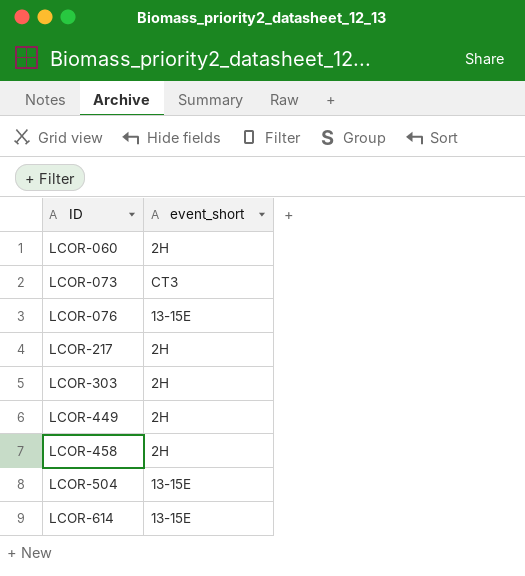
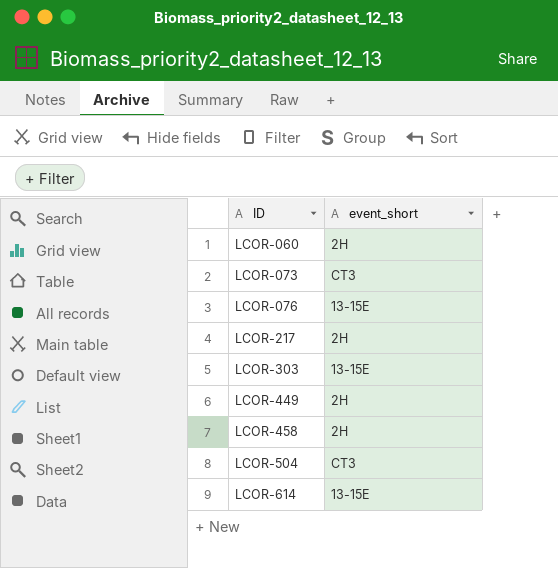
LCOR-303 | event_short: 2H -> 13-15E
LCOR-504 | event_short: 13-15E -> CT3

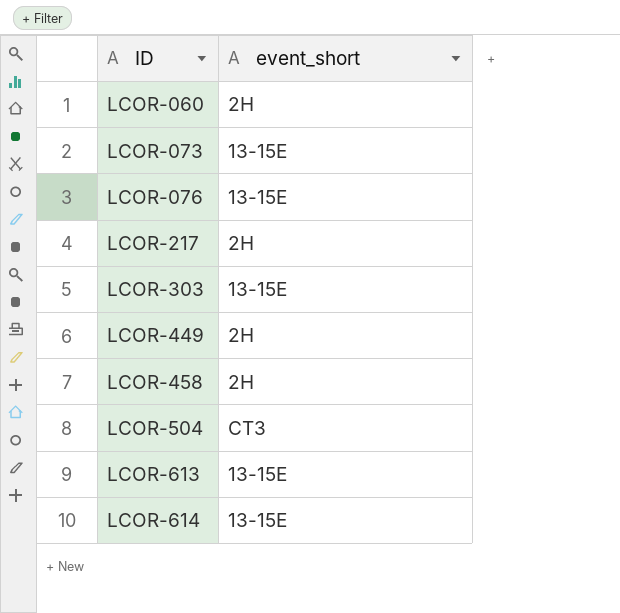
LCOR-073 | event_short: CT3 -> 13-15E
row LCOR-613: none -> 13-15E

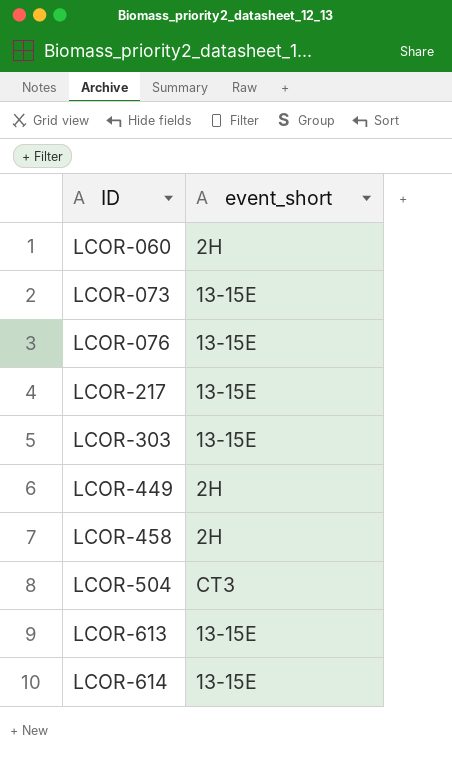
LCOR-217 | event_short: 2H -> 13-15E

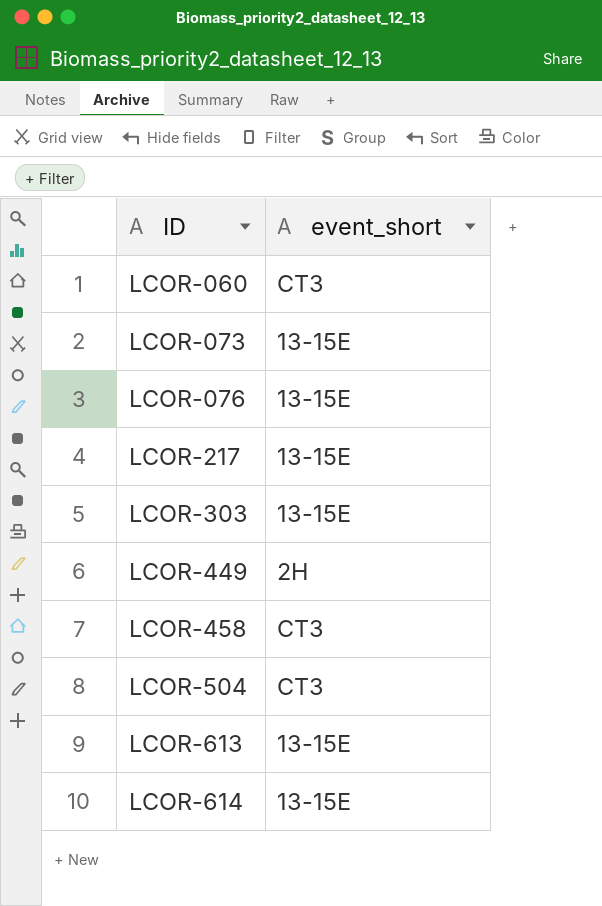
LCOR-060 | event_short: 2H -> CT3
LCOR-458 | event_short: 2H -> CT3

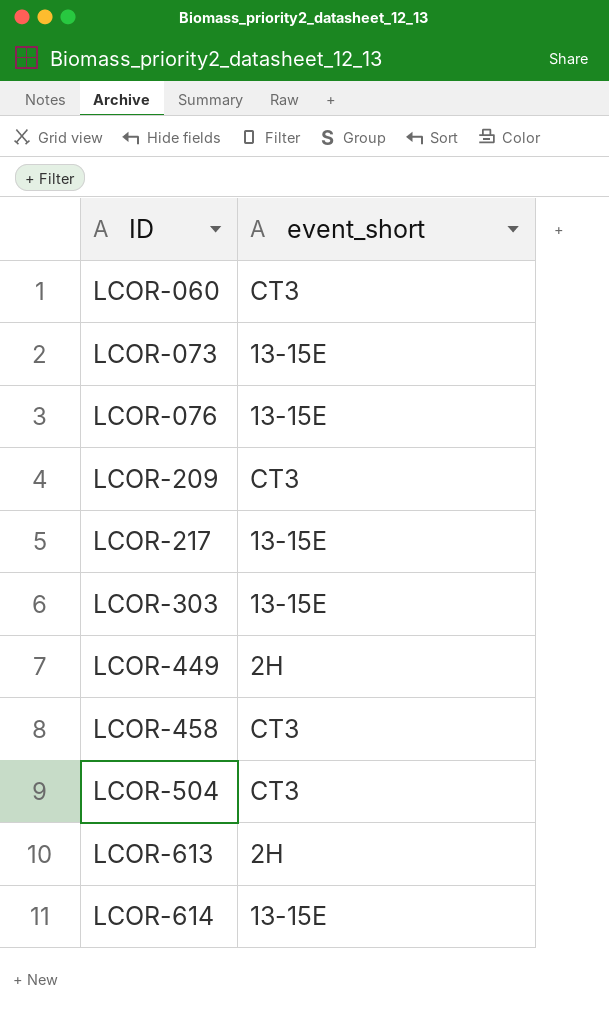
row LCOR-209: none -> CT3
LCOR-613 | event_short: 13-15E -> 2H

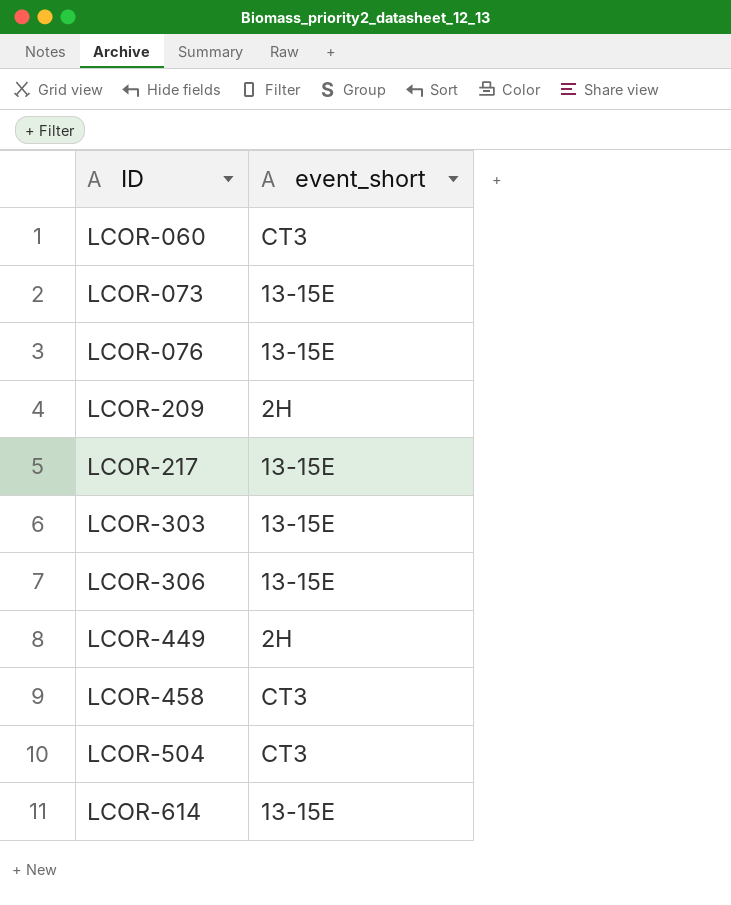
row LCOR-613: 2H -> none
LCOR-209 | event_short: CT3 -> 2H
row LCOR-306: none -> 13-15E

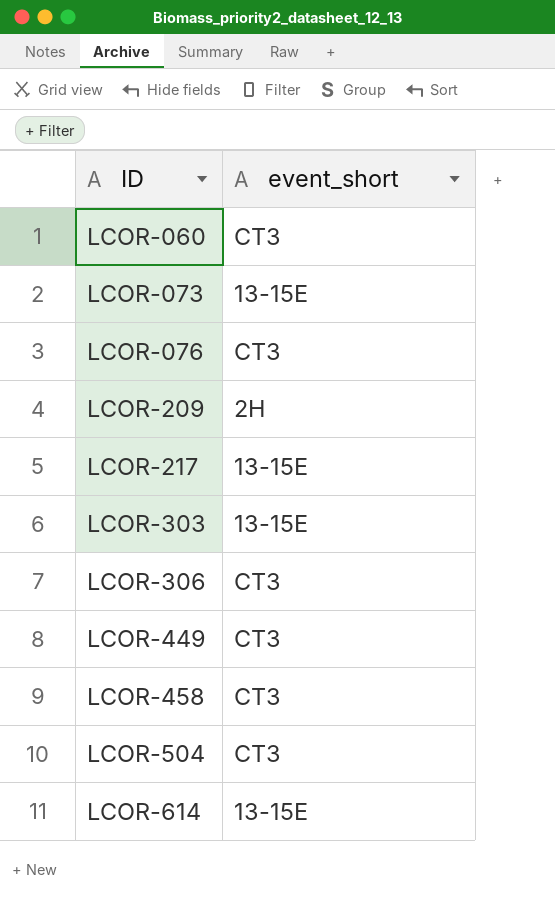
LCOR-076 | event_short: 13-15E -> CT3
LCOR-306 | event_short: 13-15E -> CT3
LCOR-449 | event_short: 2H -> CT3

